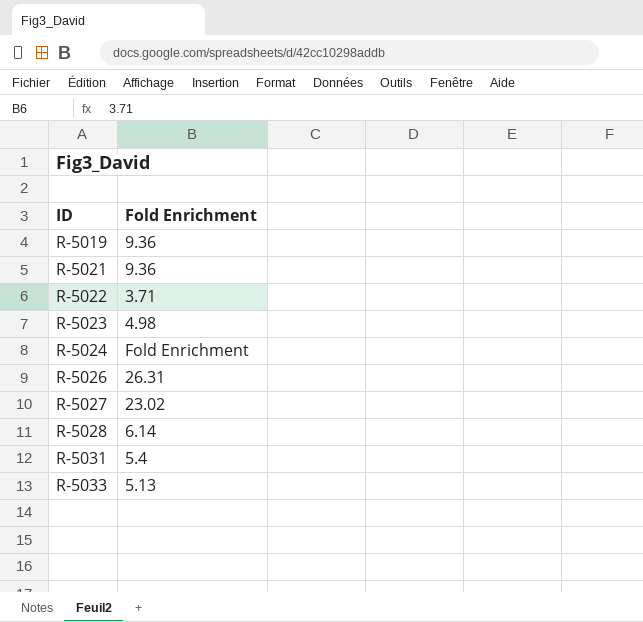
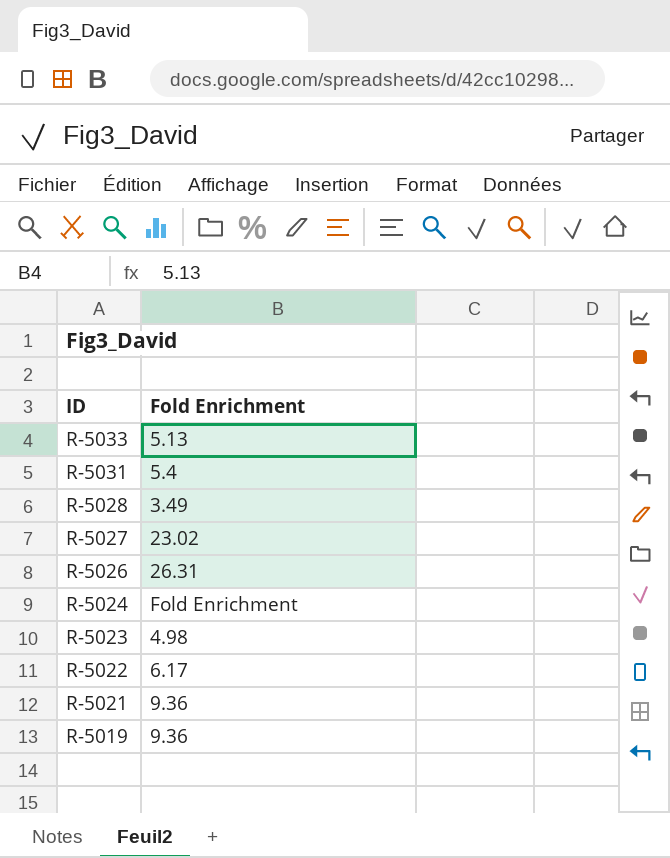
row order: ID ascending -> ID descending
R-5028 | Fold Enrichment: 6.14 -> 3.49
R-5022 | Fold Enrichment: 3.71 -> 6.17

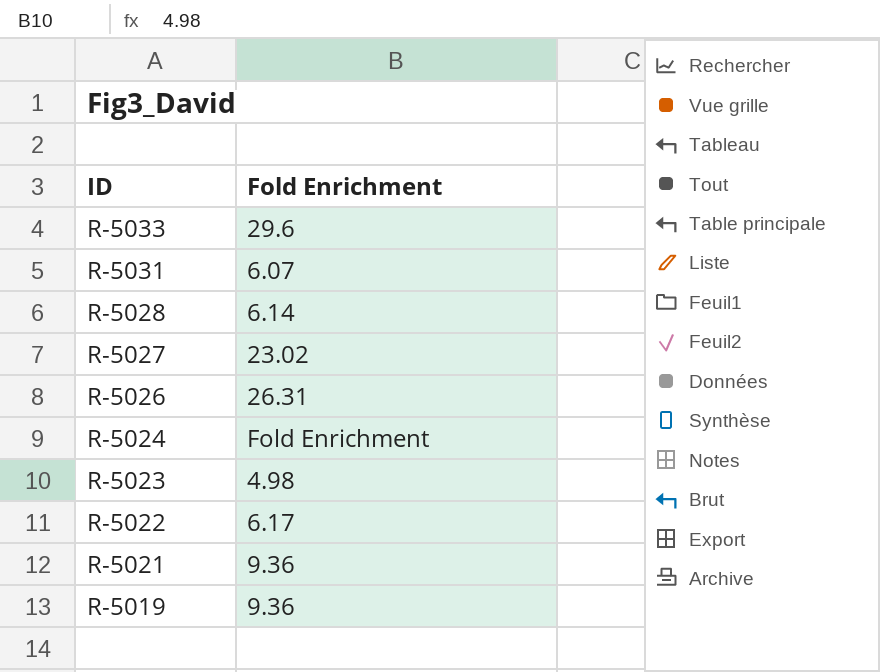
R-5033 | Fold Enrichment: 5.13 -> 29.6
R-5031 | Fold Enrichment: 5.4 -> 6.07
R-5028 | Fold Enrichment: 3.49 -> 6.14

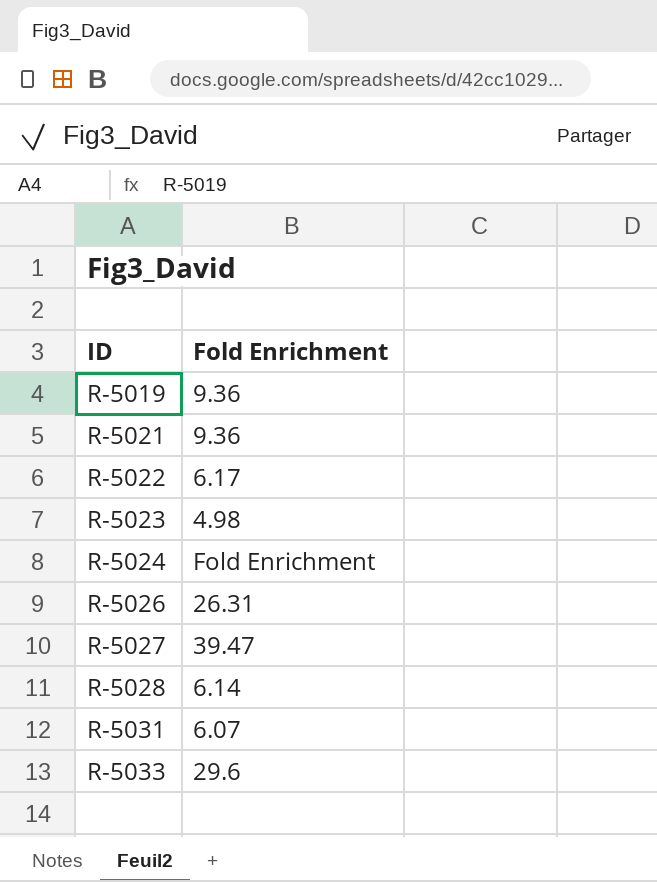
row order: ID descending -> ID ascending
R-5027 | Fold Enrichment: 23.02 -> 39.47

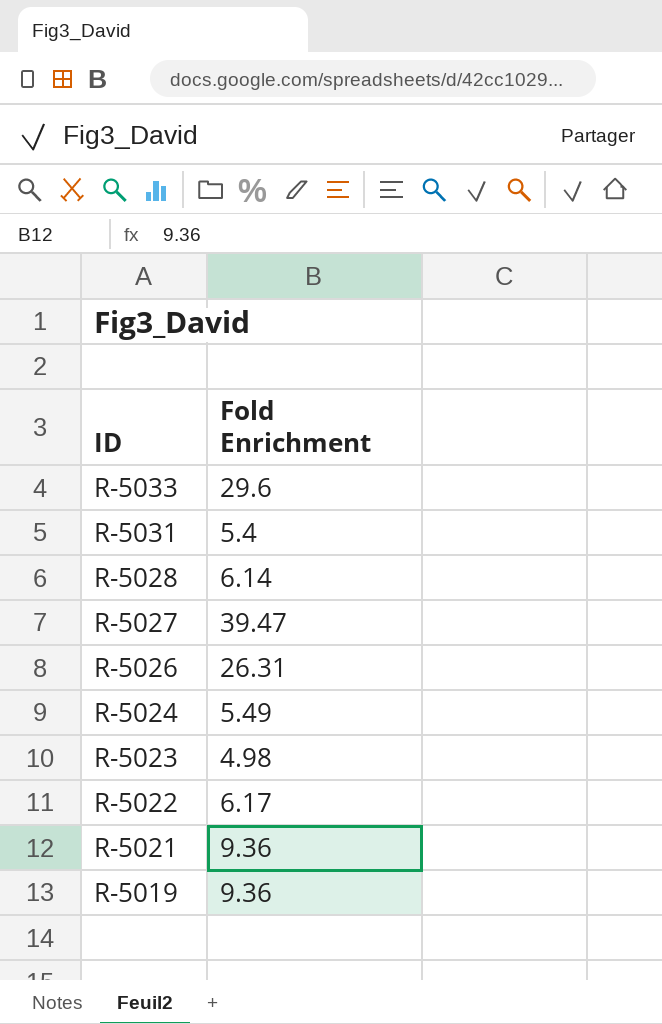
row order: ID ascending -> ID descending
R-5031 | Fold Enrichment: 6.07 -> 5.4
R-5024 | Fold Enrichment: Fold Enrichment -> 5.49

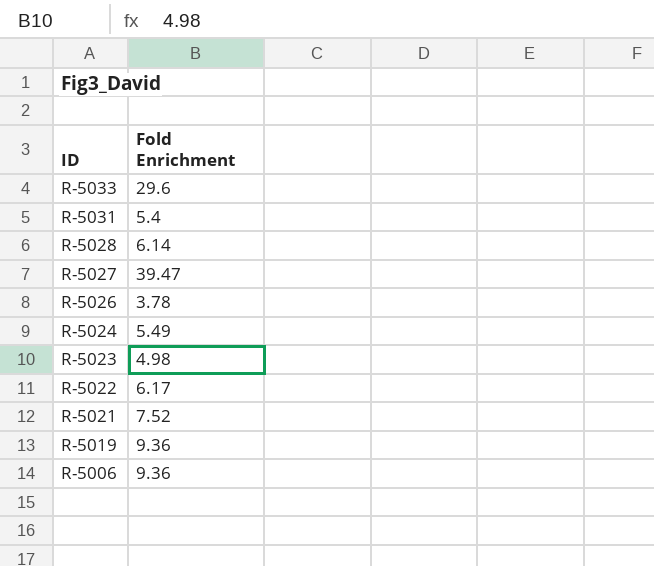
R-5026 | Fold Enrichment: 26.31 -> 3.78
R-5021 | Fold Enrichment: 9.36 -> 7.52
row R-5006: none -> 9.36

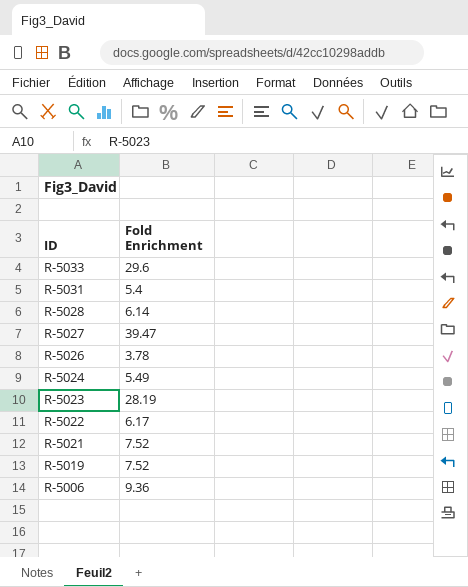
R-5023 | Fold Enrichment: 4.98 -> 28.19
R-5019 | Fold Enrichment: 9.36 -> 7.52

